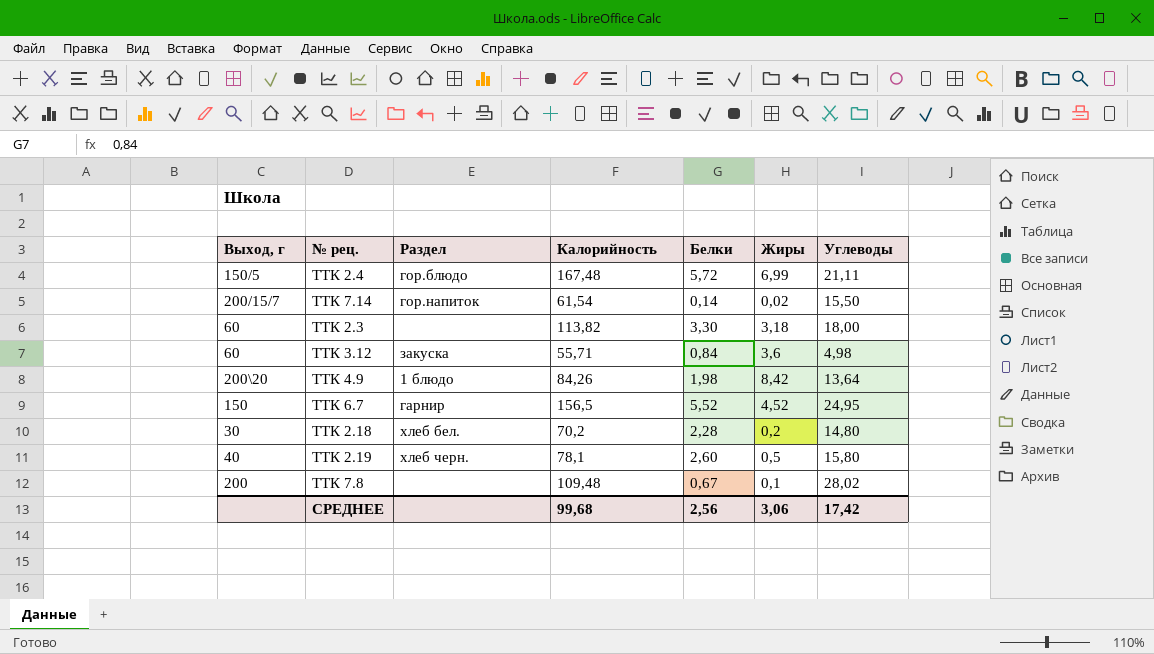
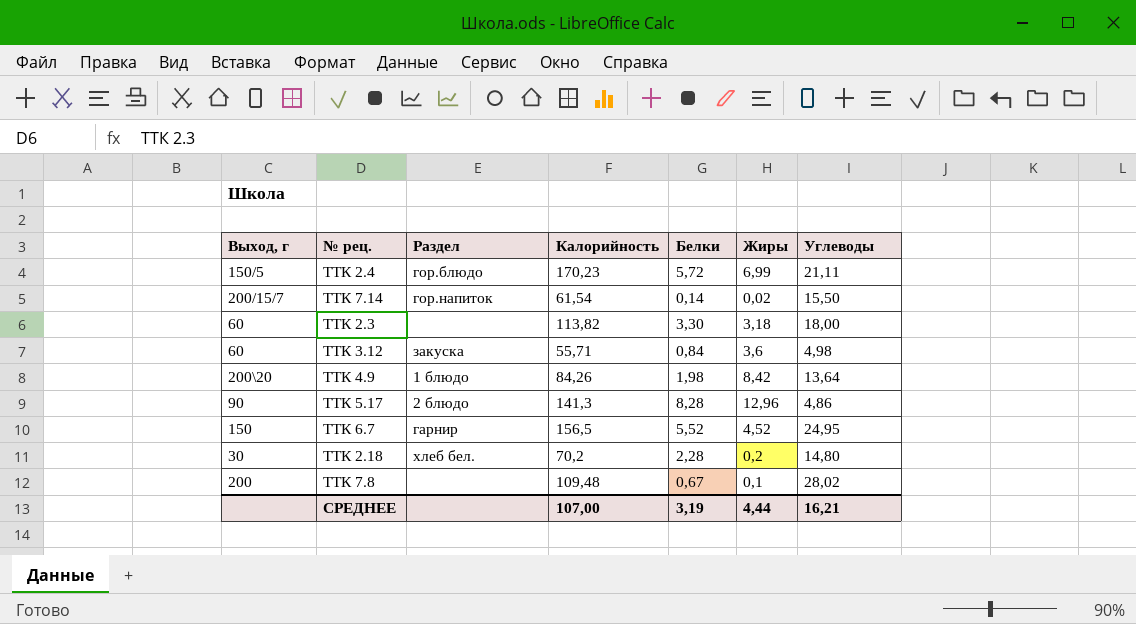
row ТТК 2.19: 40 | хлеб черн. | 78,1 | 2,60 | 0,5 | 15,80 -> none
ТТК 2.4 | Калорийность: 167,48 -> 170,23
row ТТК 5.17: none -> 90 | 2 блюдо | 141,3 | 8,28 | 12,96 | 4,86
СРЕДНЕЕ | Калорийность: 99,68 -> 107,00
СРЕДНЕЕ | Белки: 2,56 -> 3,19
СРЕДНЕЕ | Жиры: 3,06 -> 4,44
СРЕДНЕЕ | Углеводы: 17,42 -> 16,21

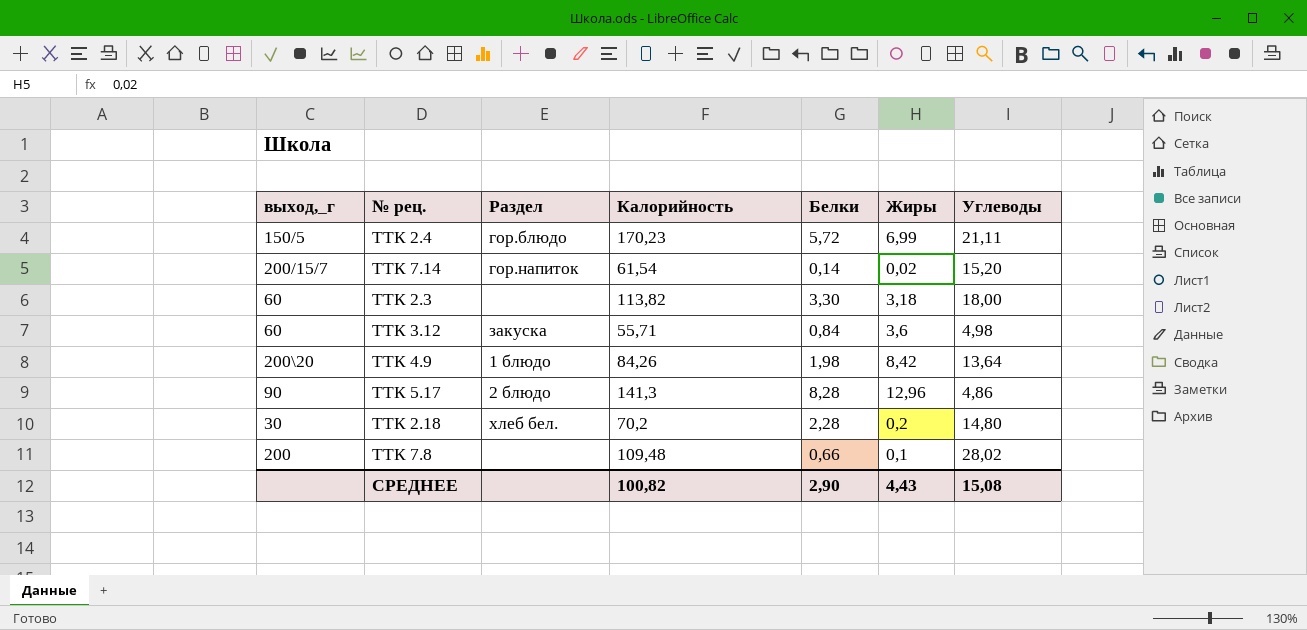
column name: Выход, г -> выход,_г
row ТТК 6.7: 150 | гарнир | 156,5 | 5,52 | 4,52 | 24,95 -> none
ТТК 7.14 | Углеводы: 15,50 -> 15,20
ТТК 7.8 | Белки: 0,67 -> 0,66
СРЕДНЕЕ | Калорийность: 107,00 -> 100,82
СРЕДНЕЕ | Белки: 3,19 -> 2,90
СРЕДНЕЕ | Жиры: 4,44 -> 4,43
СРЕДНЕЕ | Углеводы: 16,21 -> 15,08

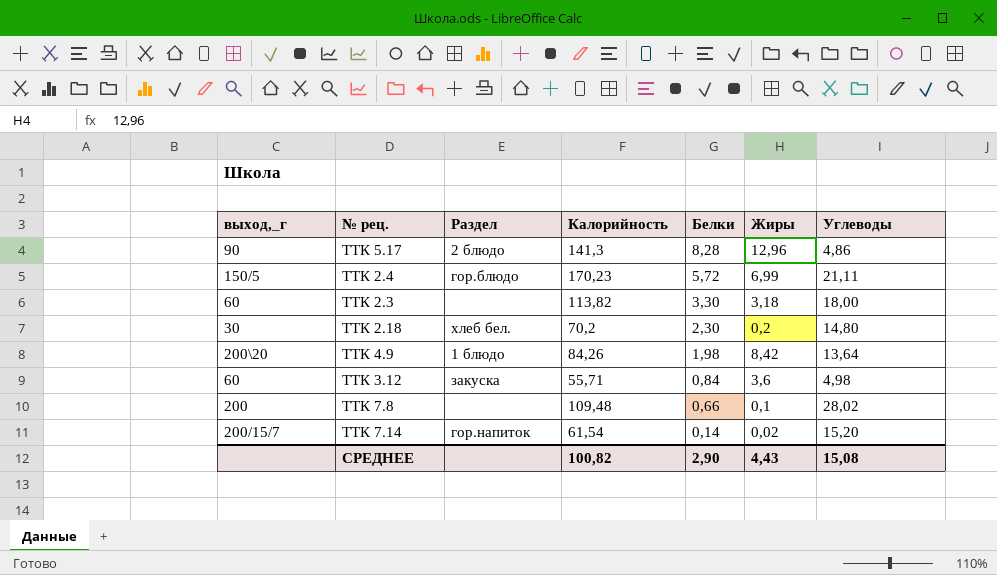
row order: none -> Белки descending
ТТК 2.18 | Белки: 2,28 -> 2,30

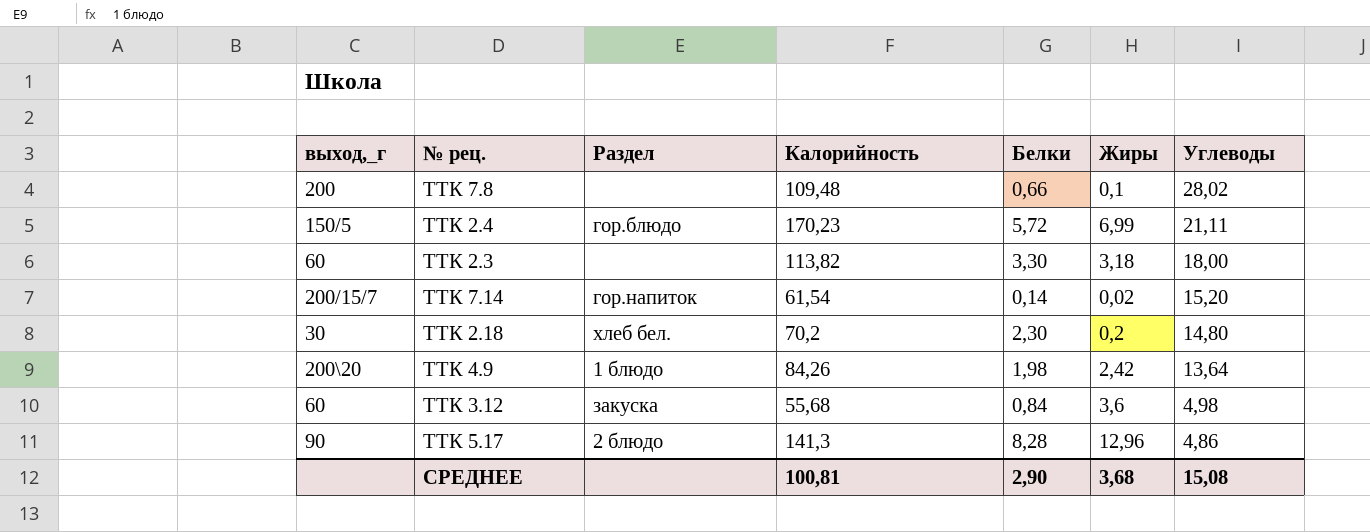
row order: Белки descending -> Углеводы descending
ТТК 4.9 | Жиры: 8,42 -> 2,42
ТТК 3.12 | Калорийность: 55,71 -> 55,68
СРЕДНЕЕ | Калорийность: 100,82 -> 100,81
СРЕДНЕЕ | Жиры: 4,43 -> 3,68

